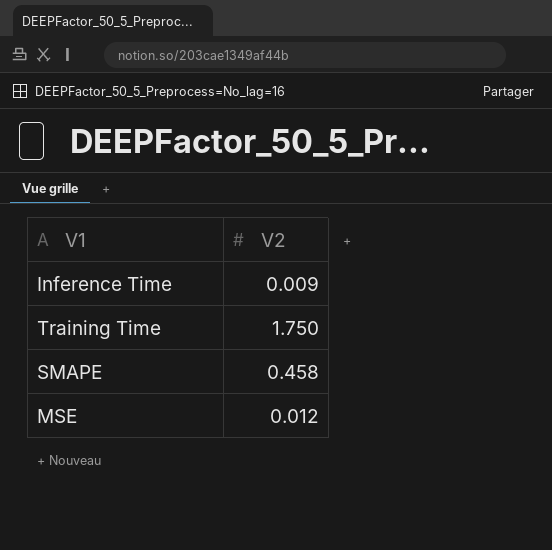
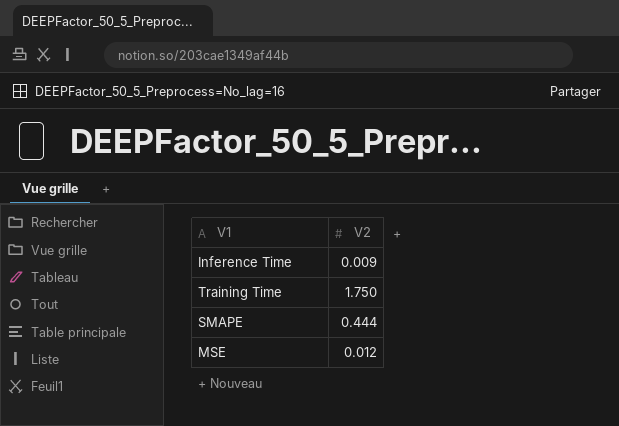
SMAPE | V2: 0.458 -> 0.444

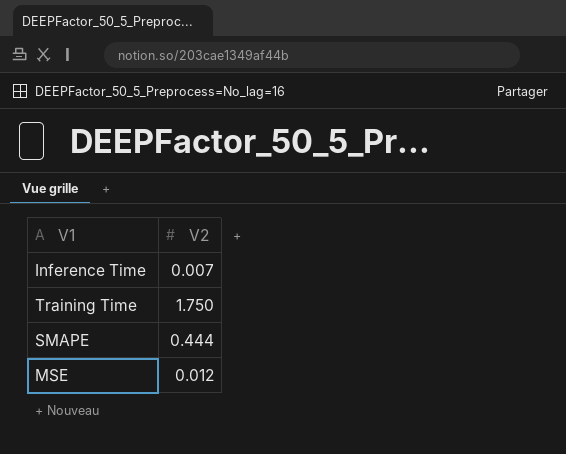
Inference Time | V2: 0.009 -> 0.007

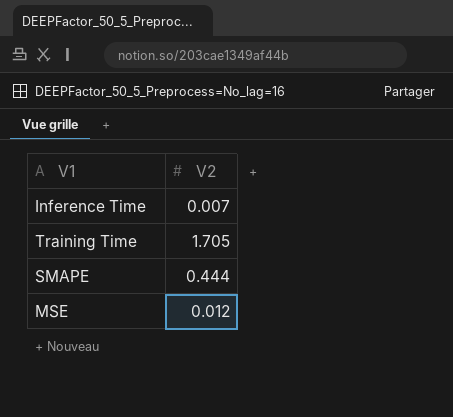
Training Time | V2: 1.750 -> 1.705

